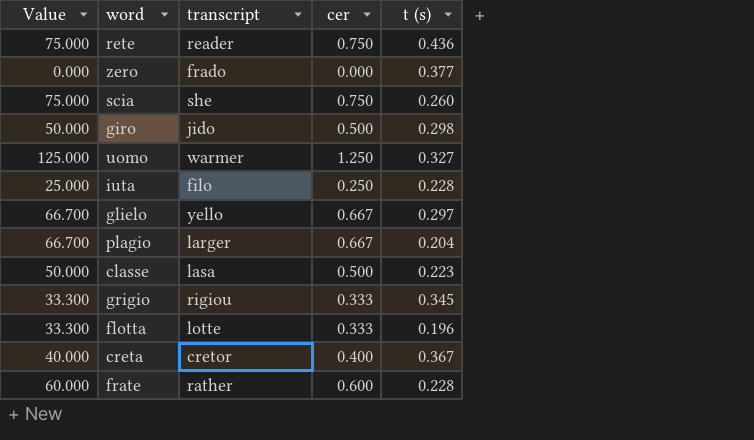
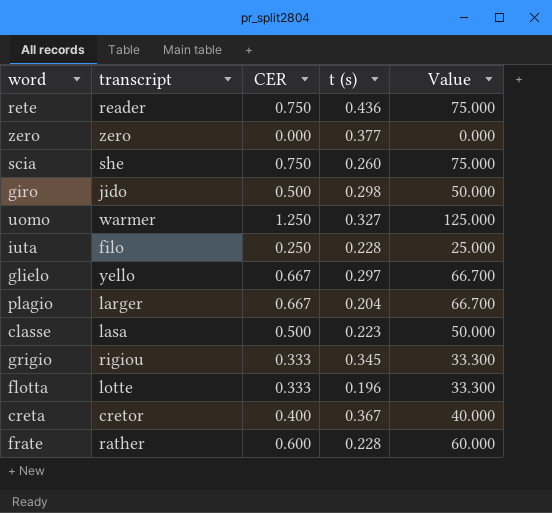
column name: cer -> CER
column Value | position: 1 -> 5
zero | transcript: frado -> zero

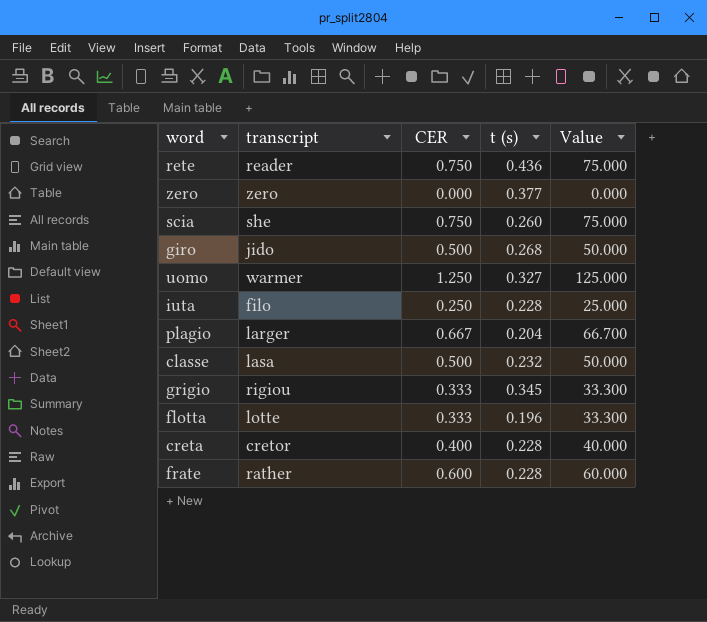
row glielo: yello | 0.667 | 0.297 | 66.700 -> none
giro | t (s): 0.298 -> 0.268
classe | t (s): 0.223 -> 0.232
creta | t (s): 0.367 -> 0.228

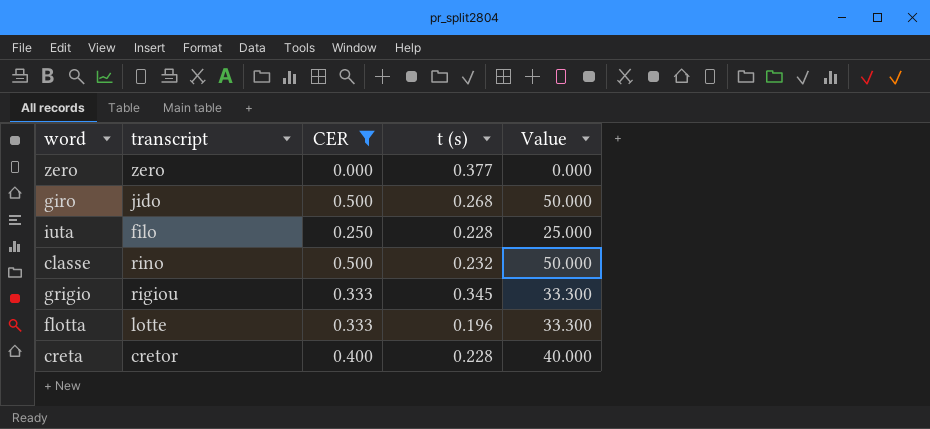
filter: none -> CER <= 0.500
classe | transcript: lasa -> rino

